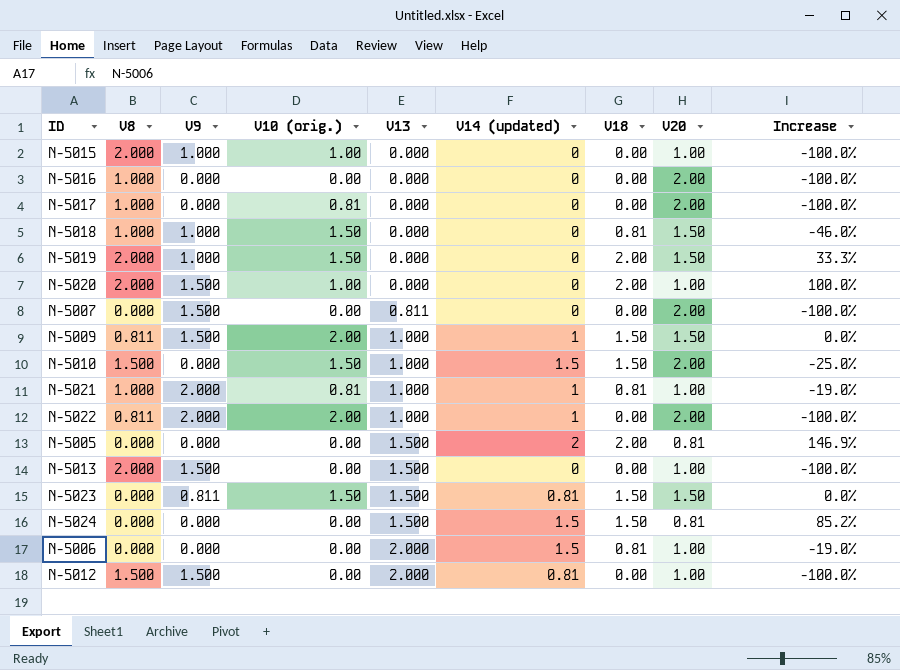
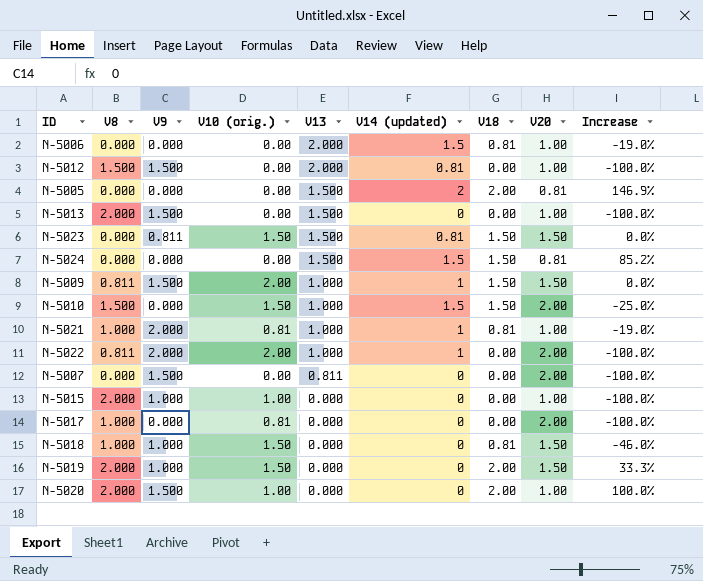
row order: V13 ascending -> V13 descending
row N-5016: 1.000 | 0.000 | 0.00 | 0.000 | 0 | 0.00 | 2.00 | -100.0% -> none

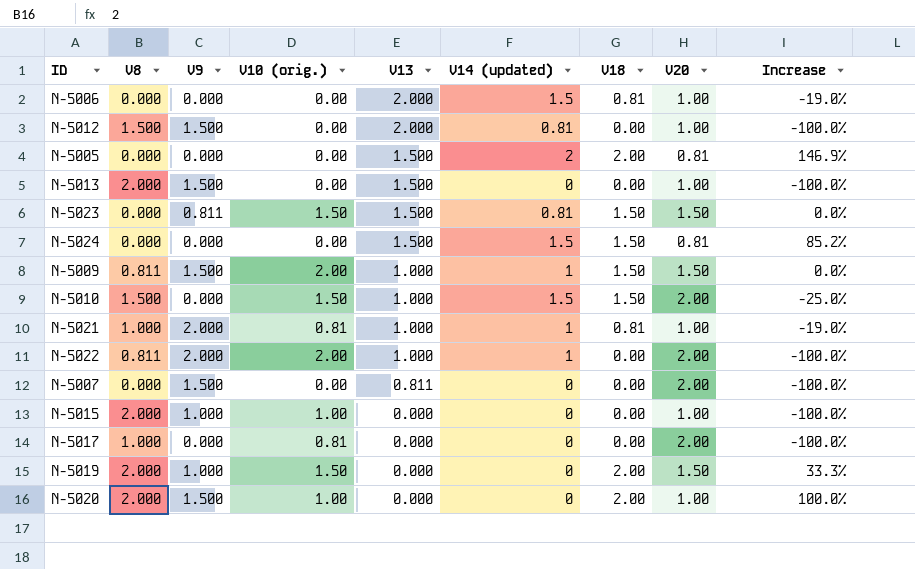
row N-5018: 1.000 | 1.000 | 1.50 | 0.000 | 0 | 0.81 | 1.50 | -46.0% -> none

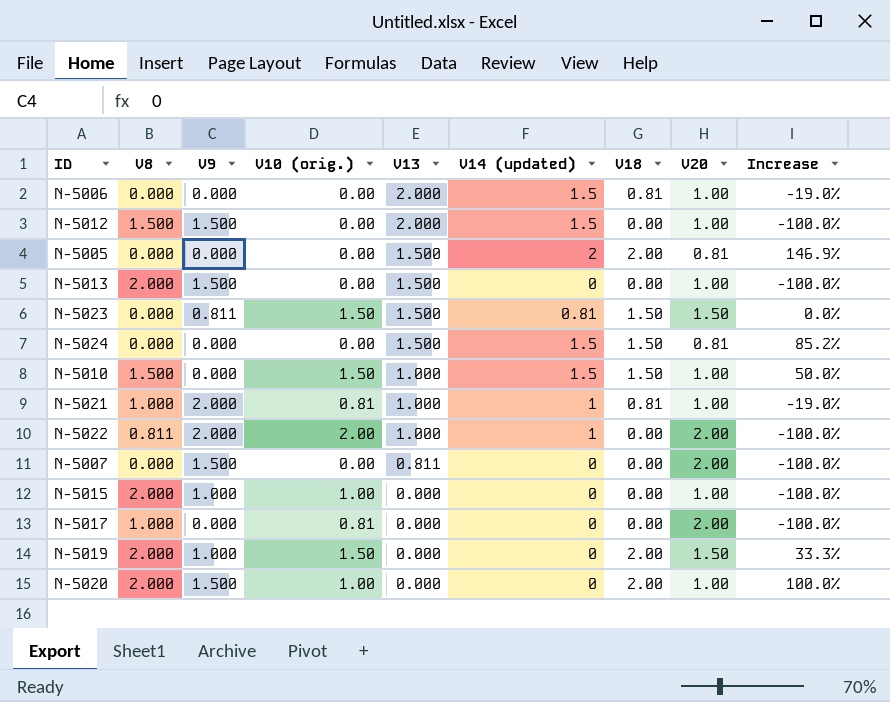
row N-5009: 0.811 | 1.500 | 2.00 | 1.000 | 1 | 1.50 | 1.50 | 0.0% -> none
N-5012 | V14 (updated): 0.81 -> 1.5
N-5010 | V20: 2.00 -> 1.00
N-5010 | Increase: -25.0% -> 50.0%

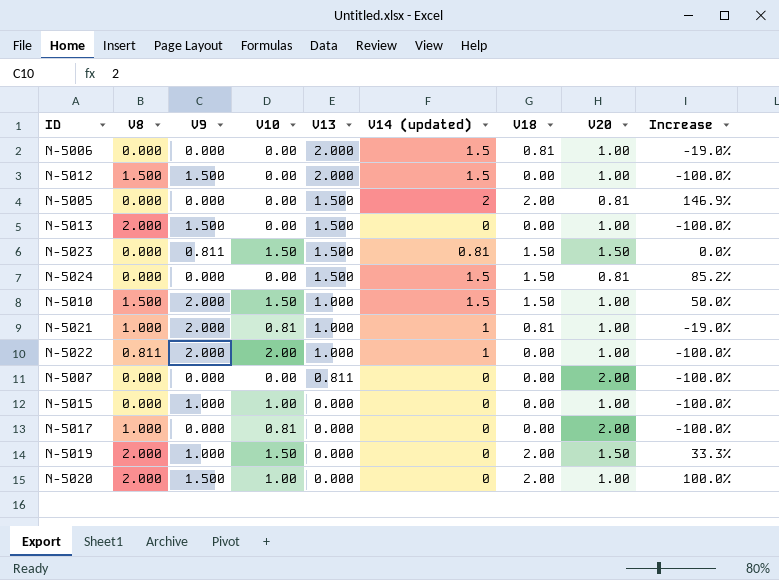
column name: V10 (orig.) -> V10
N-5010 | V9: 0.000 -> 2.000
N-5022 | V20: 2.00 -> 1.00
N-5007 | V9: 1.500 -> 0.000
N-5015 | V8: 2.000 -> 0.000

